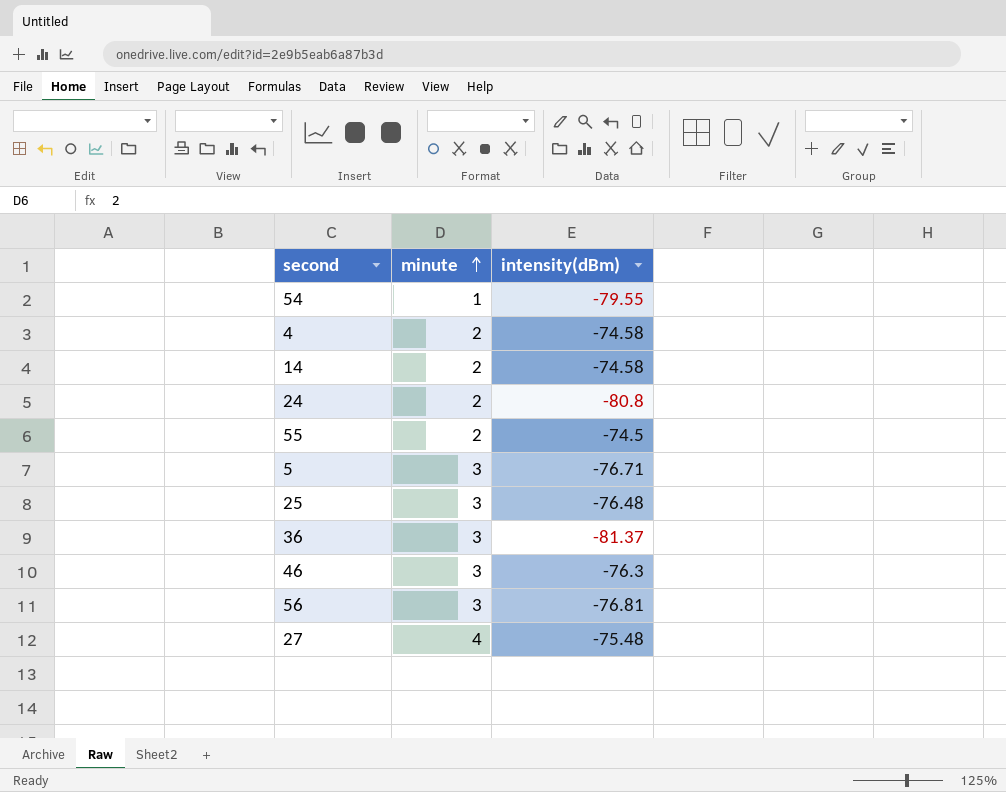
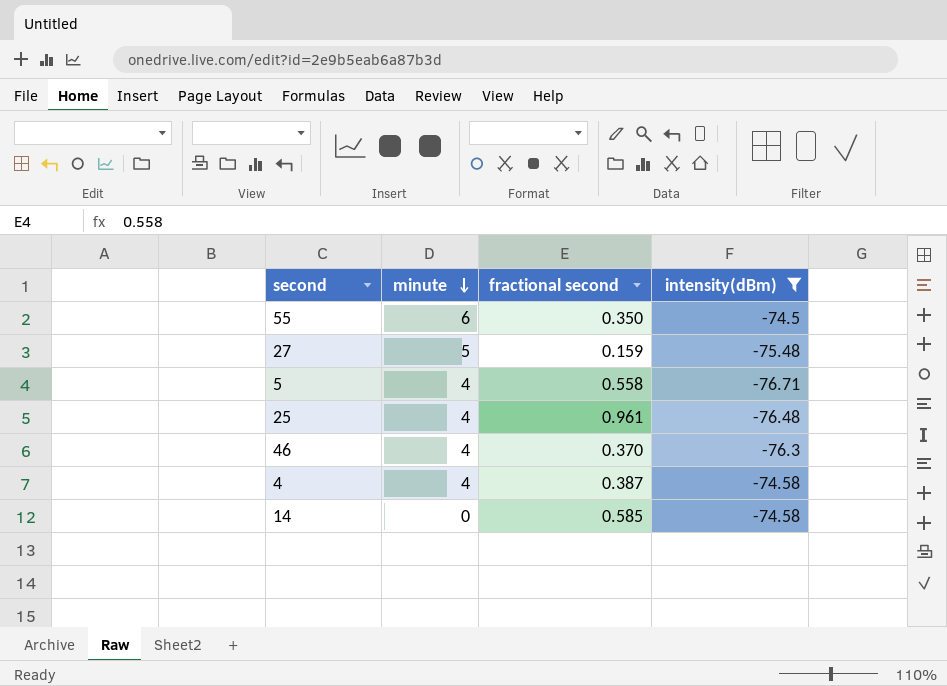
filter: none -> intensity(dBm) >= -76.71
row order: minute ascending -> minute descending
column fractional second | position: none -> 3
55 | minute: 2 -> 6
27 | minute: 4 -> 5
5 | minute: 3 -> 4
25 | minute: 3 -> 4
46 | minute: 3 -> 4
4 | minute: 2 -> 4
14 | minute: 2 -> 0

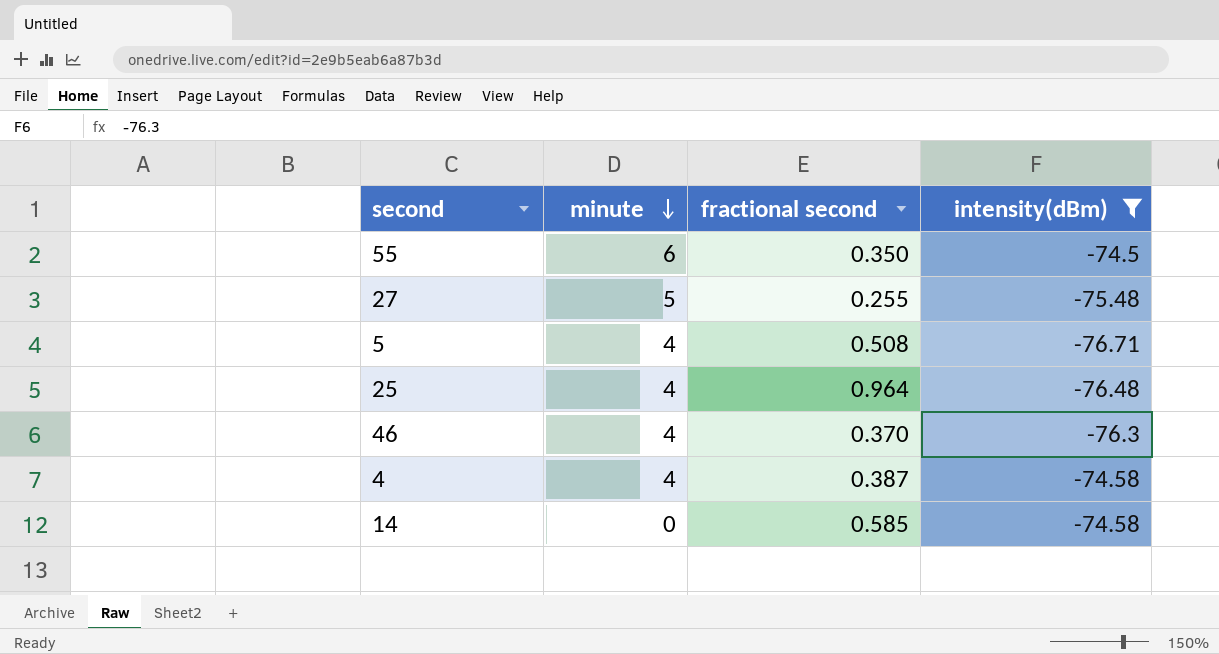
27 | fractional second: 0.159 -> 0.255
5 | fractional second: 0.558 -> 0.508
25 | fractional second: 0.961 -> 0.964

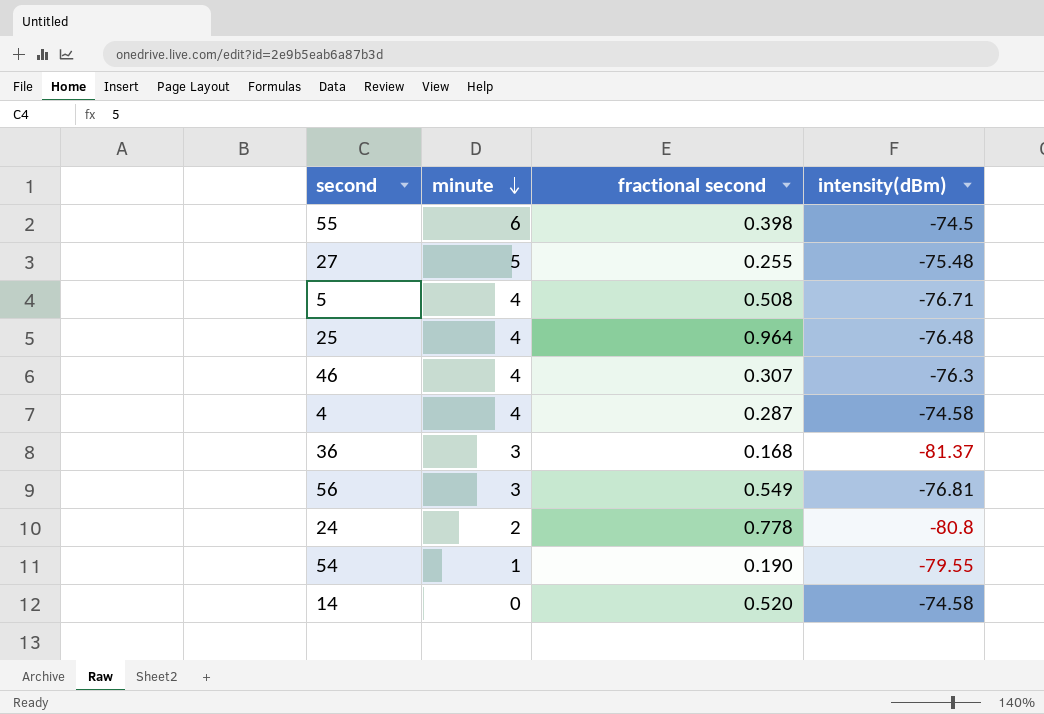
filter: intensity(dBm) >= -76.71 -> none
55 | fractional second: 0.350 -> 0.398
46 | fractional second: 0.370 -> 0.307
4 | fractional second: 0.387 -> 0.287
14 | fractional second: 0.585 -> 0.520

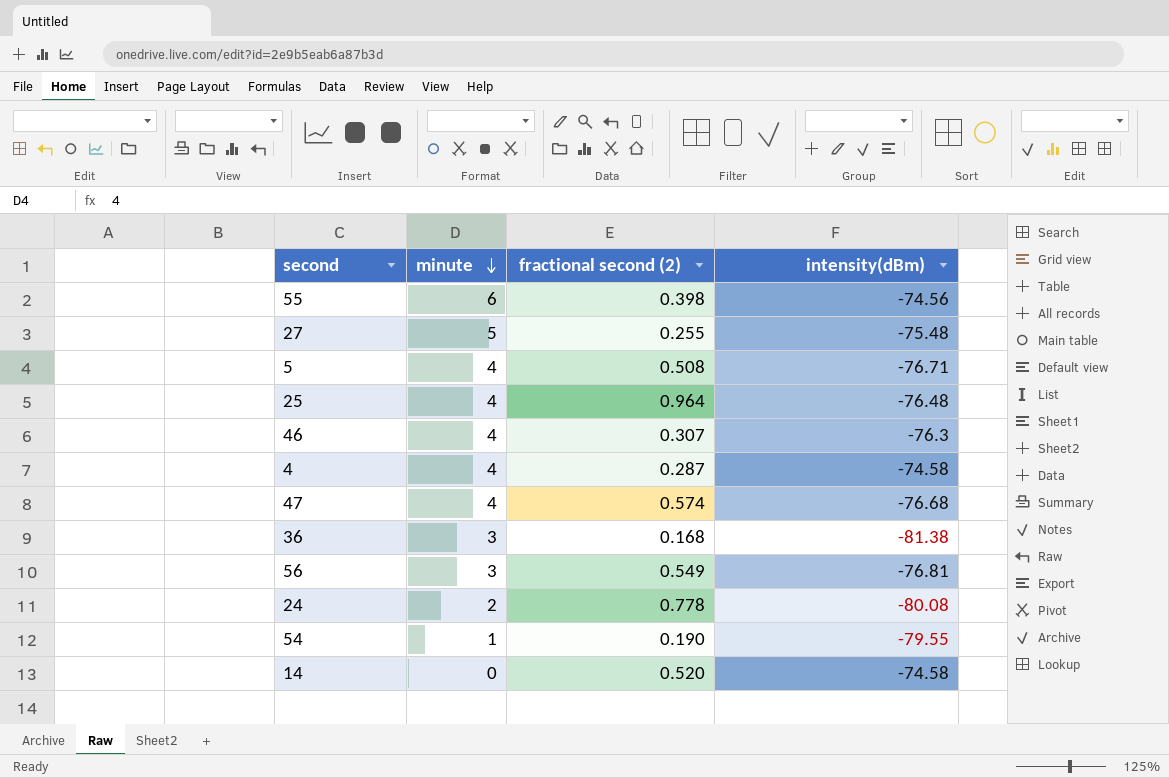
column name: fractional second -> fractional second (2)
55 | intensity(dBm): -74.5 -> -74.56
row 47: none -> 4 | 0.574 | -76.68
36 | intensity(dBm): -81.37 -> -81.38
24 | intensity(dBm): -80.8 -> -80.08

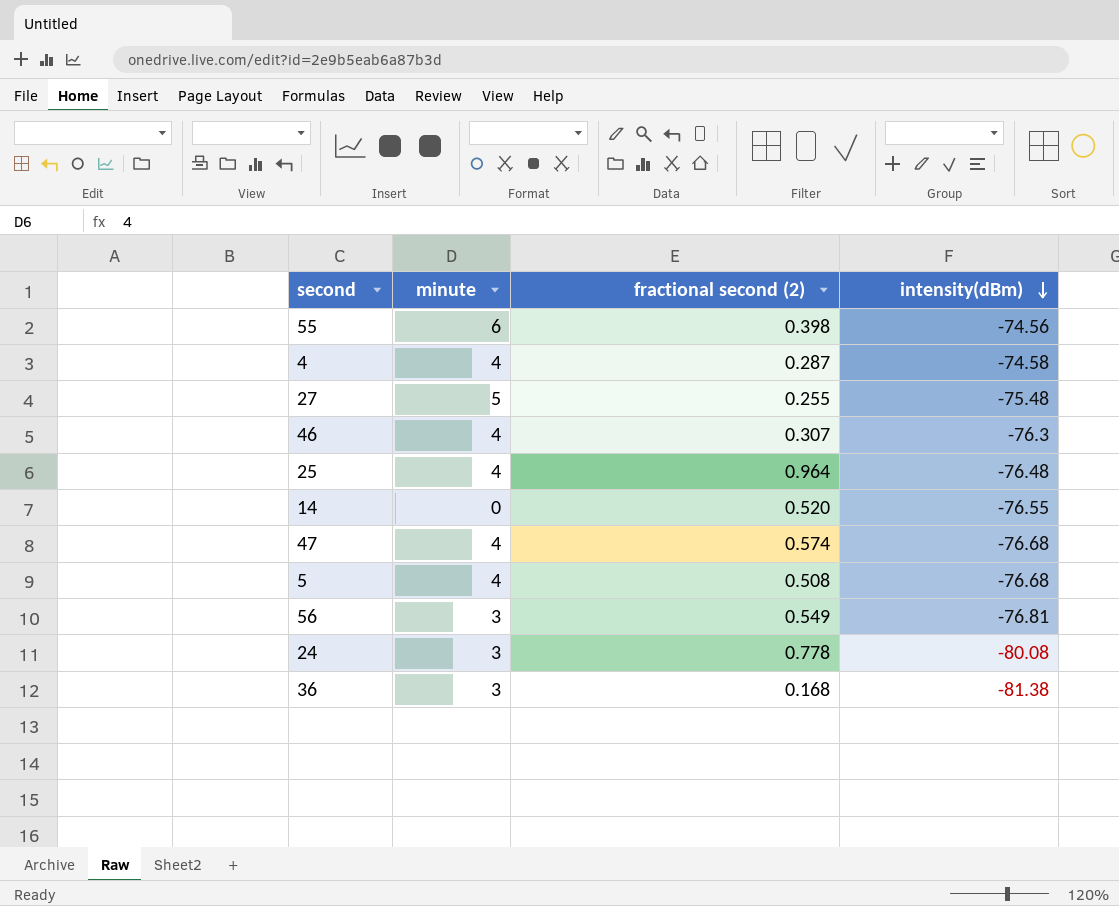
row order: minute descending -> intensity(dBm) descending
row 54: 1 | 0.190 | -79.55 -> none
14 | intensity(dBm): -74.58 -> -76.55
5 | intensity(dBm): -76.71 -> -76.68
24 | minute: 2 -> 3

